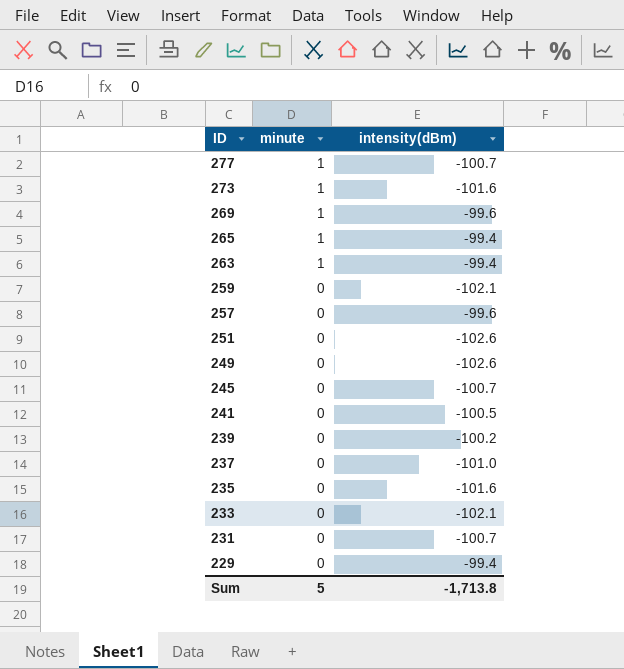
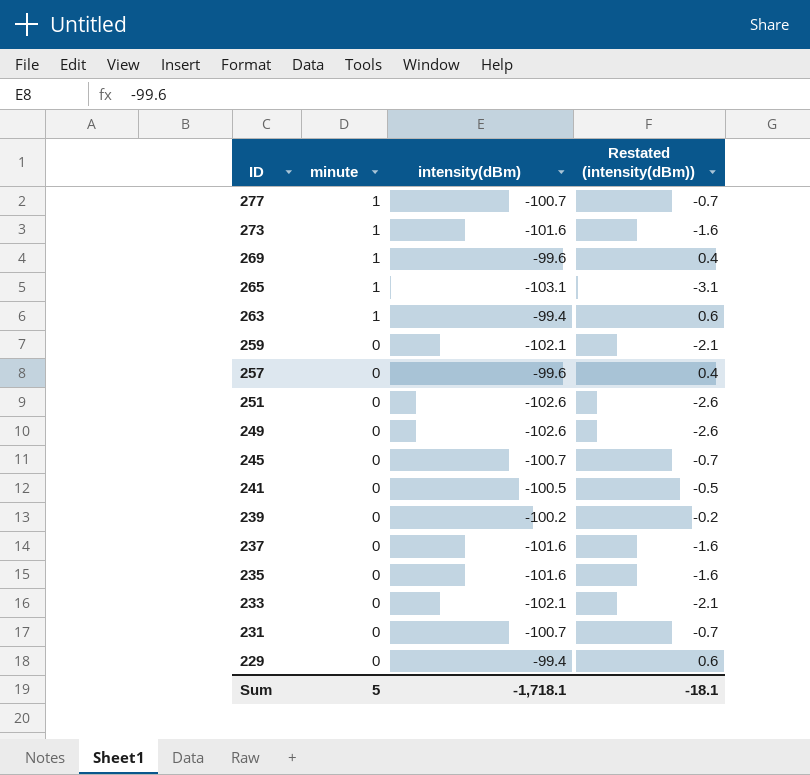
column Restated (intensity(dBm)) | formula: none -> [intensity(dBm)] + 100
265 | intensity(dBm): -99.4 -> -103.1
237 | intensity(dBm): -101.0 -> -101.6
Sum | intensity(dBm): -1,713.8 -> -1,718.1

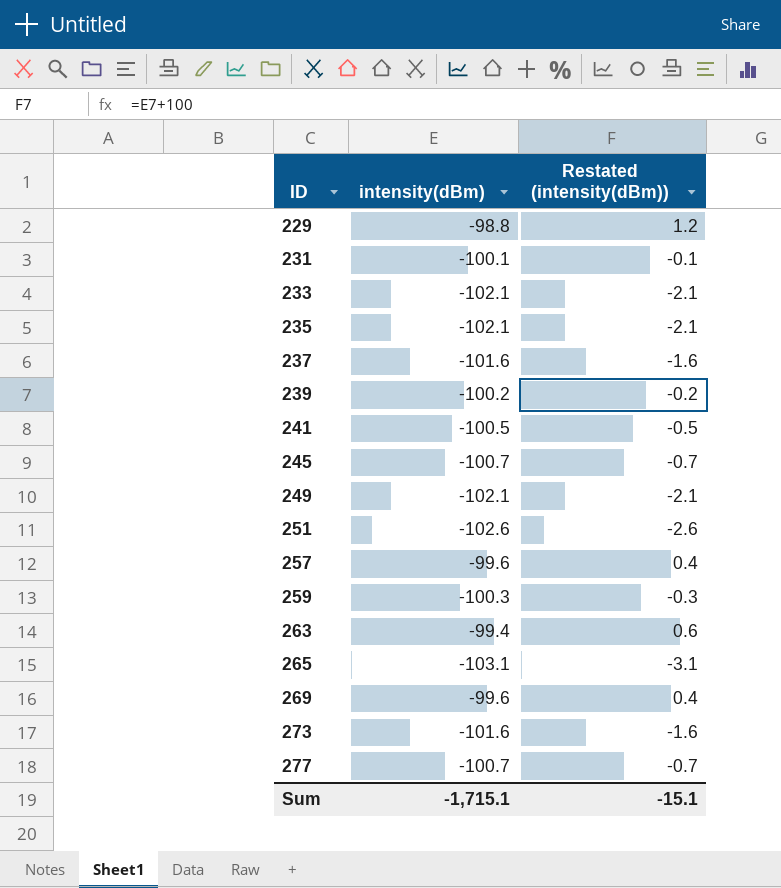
row order: ID descending -> ID ascending
column minute | position: 2 -> none
229 | intensity(dBm): -99.4 -> -98.8
229 | Restated (intensity(dBm)): 0.6 -> 1.2
231 | intensity(dBm): -100.7 -> -100.1
231 | Restated (intensity(dBm)): -0.7 -> -0.1
235 | intensity(dBm): -101.6 -> -102.1
235 | Restated (intensity(dBm)): -1.6 -> -2.1
249 | intensity(dBm): -102.6 -> -102.1
249 | Restated (intensity(dBm)): -2.6 -> -2.1
259 | intensity(dBm): -102.1 -> -100.3
259 | Restated (intensity(dBm)): -2.1 -> -0.3
Sum | intensity(dBm): -1,718.1 -> -1,715.1
Sum | Restated (intensity(dBm)): -18.1 -> -15.1

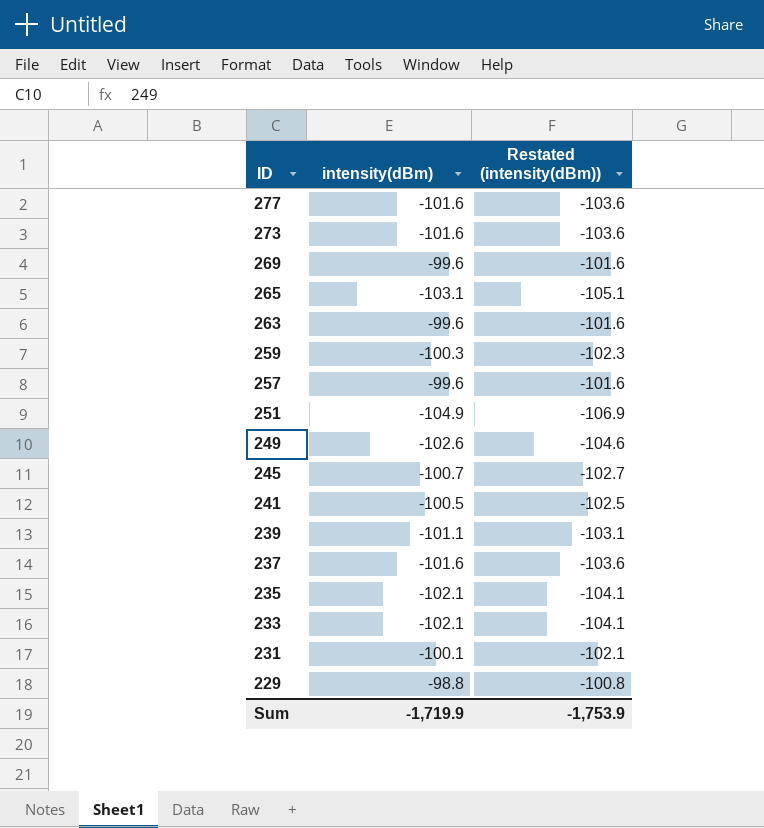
row order: ID ascending -> ID descending
column Restated (intensity(dBm)) | formula: [intensity(dBm)] + 100 -> [intensity(dBm)] - 2
277 | intensity(dBm): -100.7 -> -101.6
263 | intensity(dBm): -99.4 -> -99.6
251 | intensity(dBm): -102.6 -> -104.9
249 | intensity(dBm): -102.1 -> -102.6
239 | intensity(dBm): -100.2 -> -101.1
Sum | intensity(dBm): -1,715.1 -> -1,719.9
Sum | Restated (intensity(dBm)): -15.1 -> -1,753.9

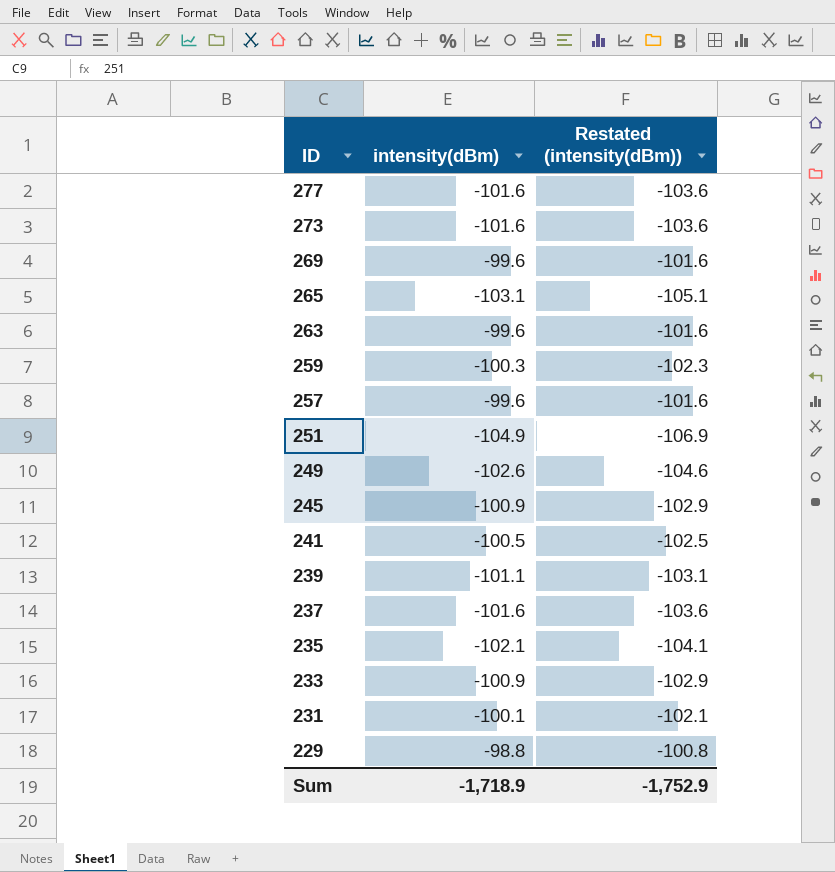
245 | intensity(dBm): -100.7 -> -100.9
245 | Restated (intensity(dBm)): -102.7 -> -102.9
233 | intensity(dBm): -102.1 -> -100.9
233 | Restated (intensity(dBm)): -104.1 -> -102.9
Sum | intensity(dBm): -1,719.9 -> -1,718.9
Sum | Restated (intensity(dBm)): -1,753.9 -> -1,752.9

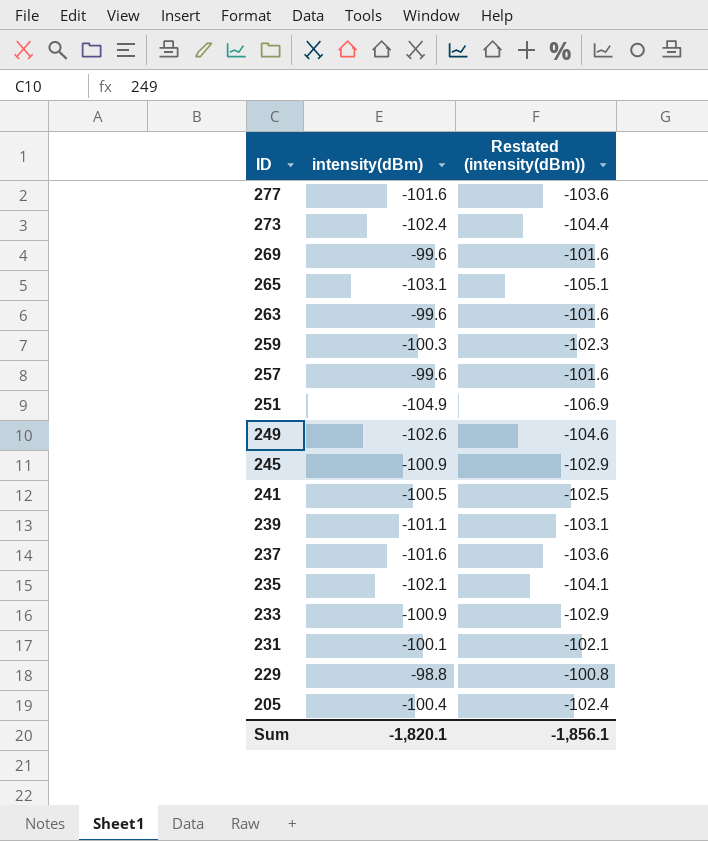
273 | intensity(dBm): -101.6 -> -102.4
273 | Restated (intensity(dBm)): -103.6 -> -104.4
row 205: none -> -100.4 | -102.4
Sum | intensity(dBm): -1,718.9 -> -1,820.1
Sum | Restated (intensity(dBm)): -1,752.9 -> -1,856.1

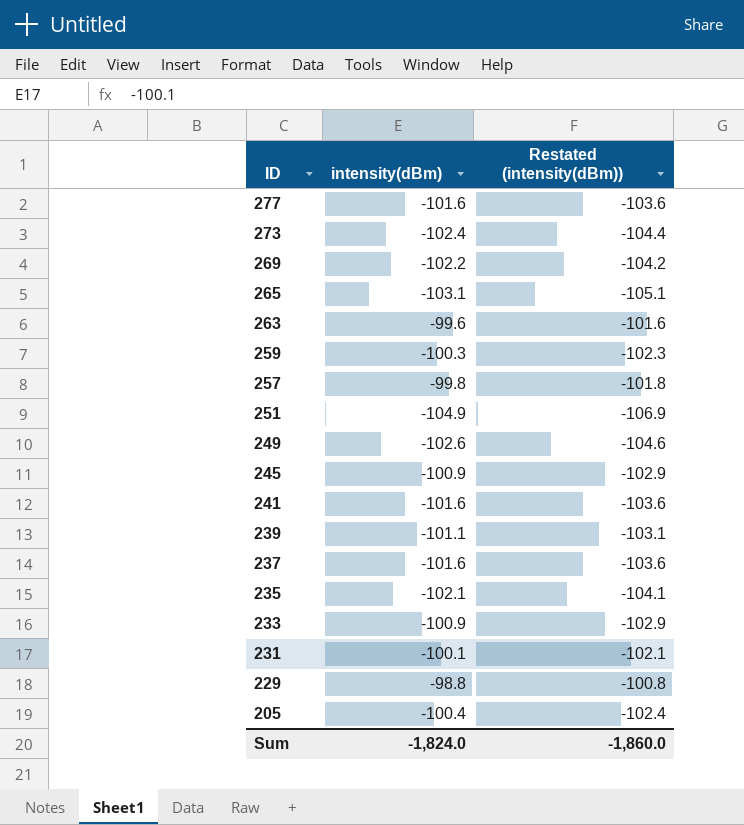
269 | intensity(dBm): -99.6 -> -102.2
269 | Restated (intensity(dBm)): -101.6 -> -104.2
257 | intensity(dBm): -99.6 -> -99.8
257 | Restated (intensity(dBm)): -101.6 -> -101.8
241 | intensity(dBm): -100.5 -> -101.6
241 | Restated (intensity(dBm)): -102.5 -> -103.6
Sum | intensity(dBm): -1,820.1 -> -1,824.0
Sum | Restated (intensity(dBm)): -1,856.1 -> -1,860.0

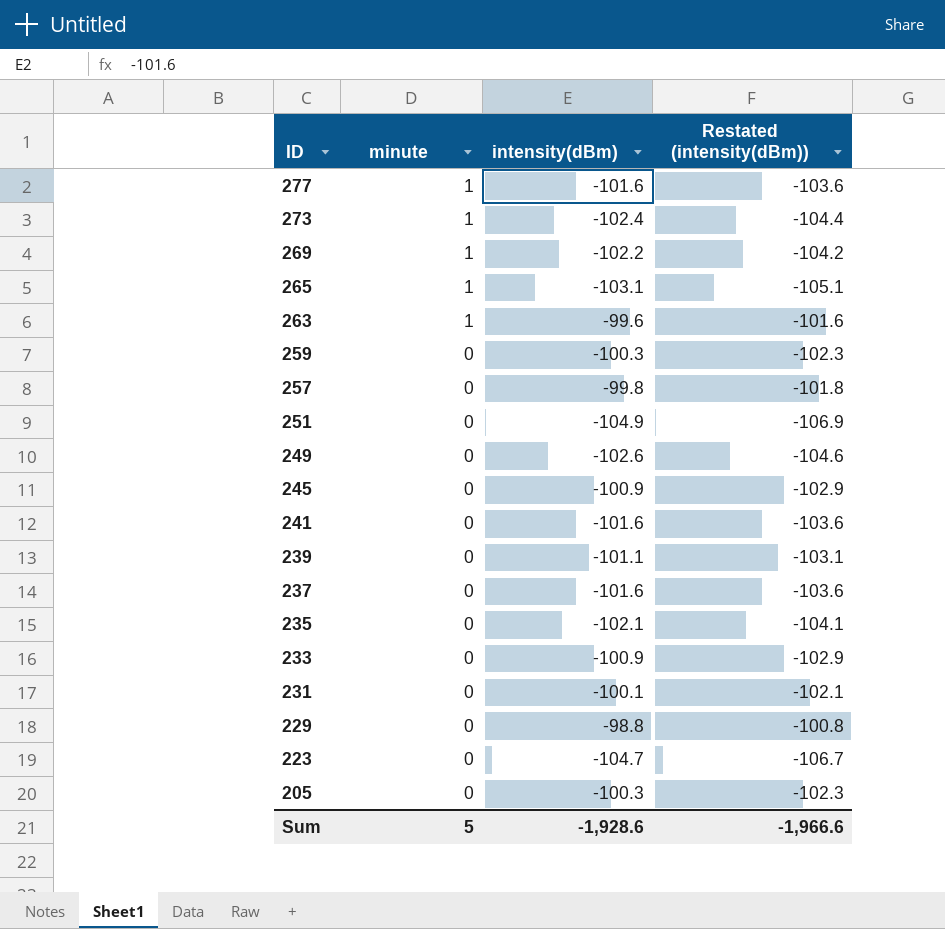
column minute | position: none -> 2
row 223: none -> 0 | -104.7 | -106.7
205 | intensity(dBm): -100.4 -> -100.3
205 | Restated (intensity(dBm)): -102.4 -> -102.3
Sum | intensity(dBm): -1,824.0 -> -1,928.6
Sum | Restated (intensity(dBm)): -1,860.0 -> -1,966.6

